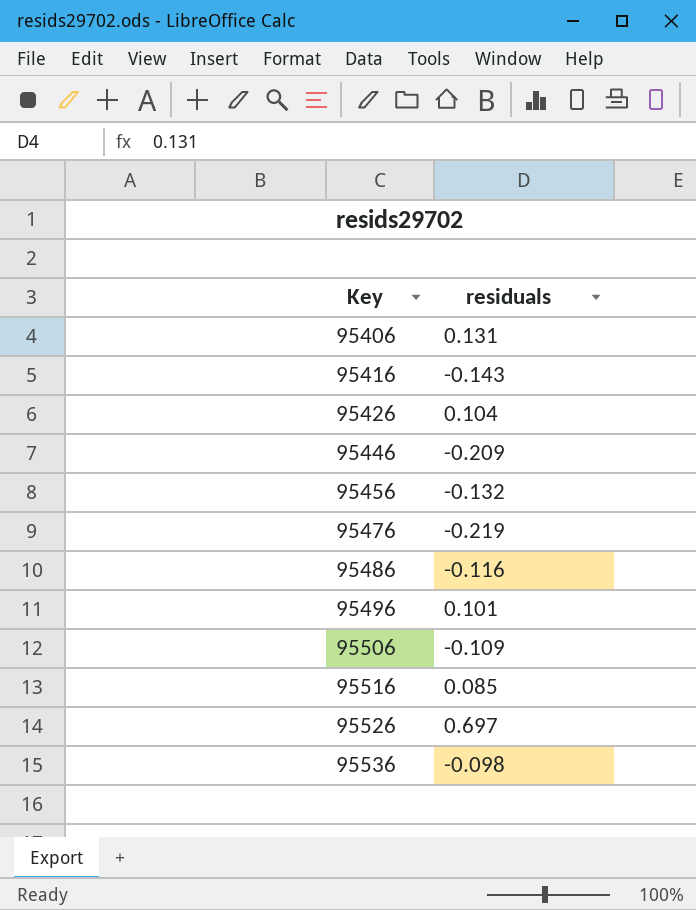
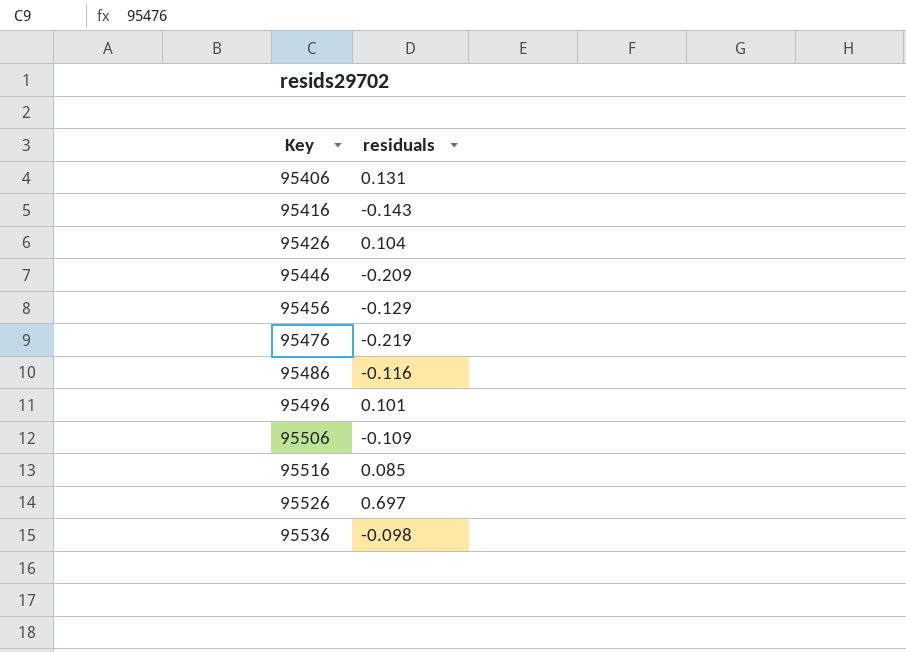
95456 | residuals: -0.132 -> -0.129

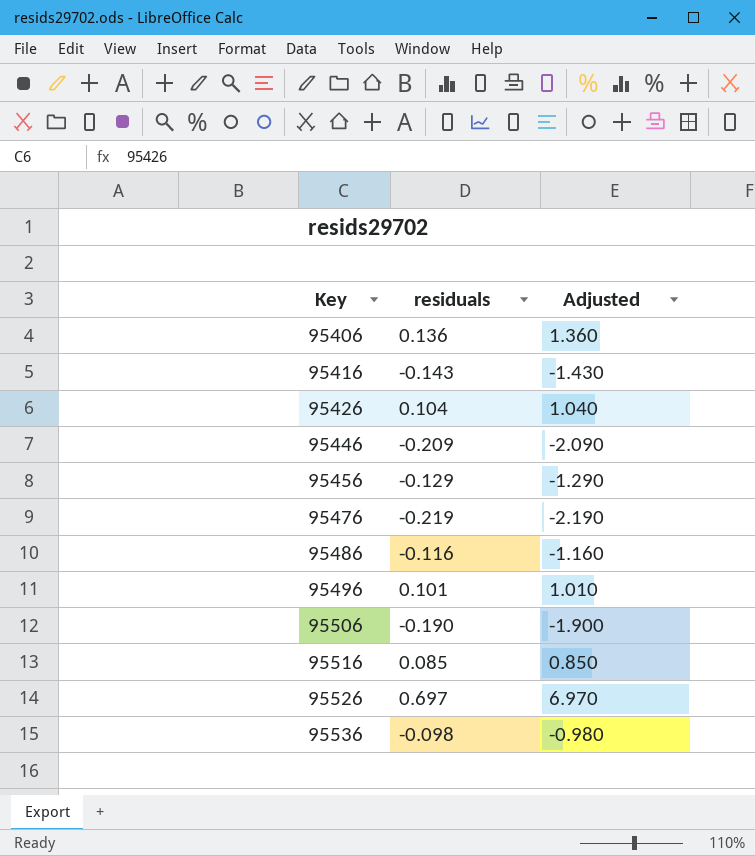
column Adjusted | formula: none -> [residuals] * 10
95406 | residuals: 0.131 -> 0.136
95506 | residuals: -0.109 -> -0.190

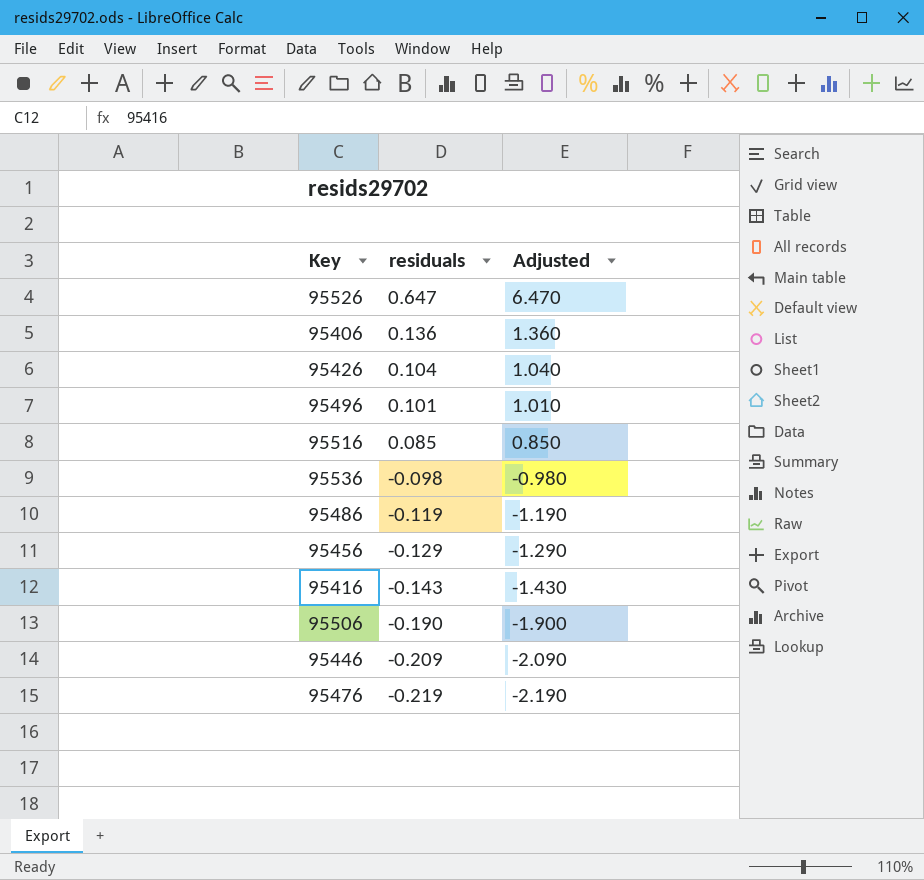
row order: Key ascending -> residuals descending
95526 | residuals: 0.697 -> 0.647
95526 | Adjusted: 6.970 -> 6.470
95486 | residuals: -0.116 -> -0.119
95486 | Adjusted: -1.160 -> -1.190

